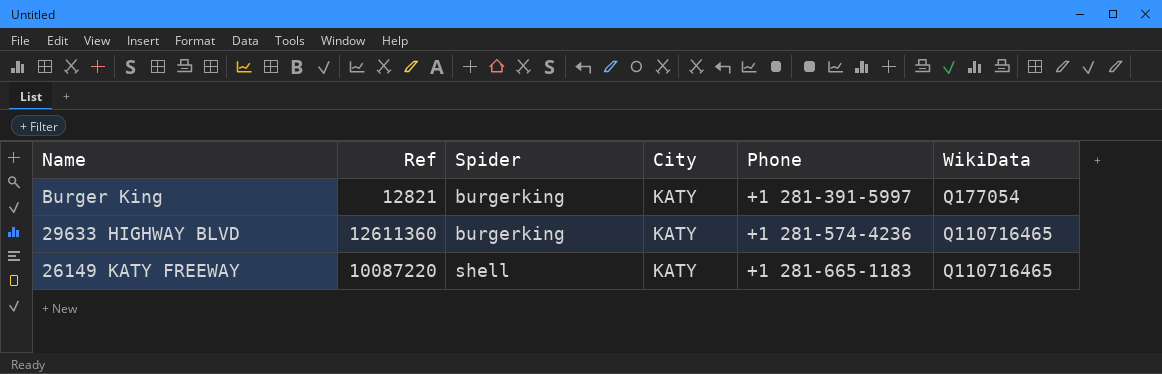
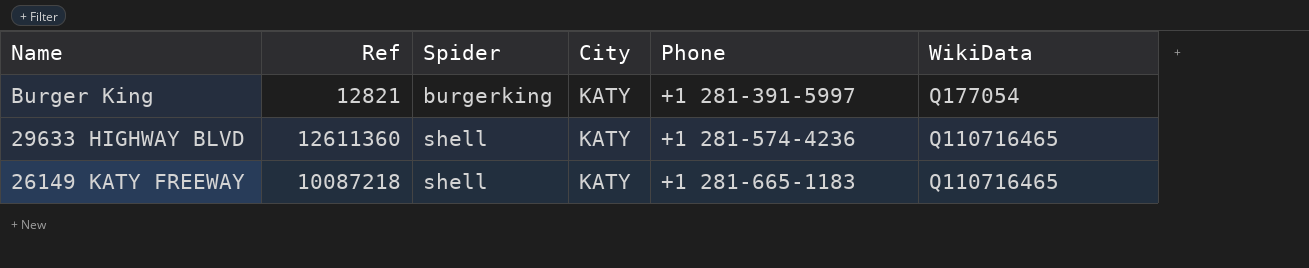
29633 HIGHWAY BLVD | Spider: burgerking -> shell
26149 KATY FREEWAY | Ref: 10087220 -> 10087218

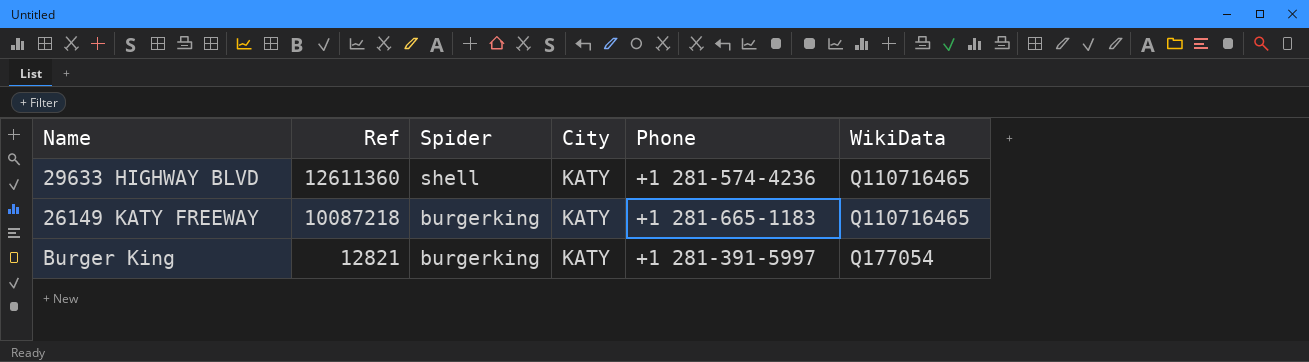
row order: Name descending -> Ref descending
26149 KATY FREEWAY | Spider: shell -> burgerking

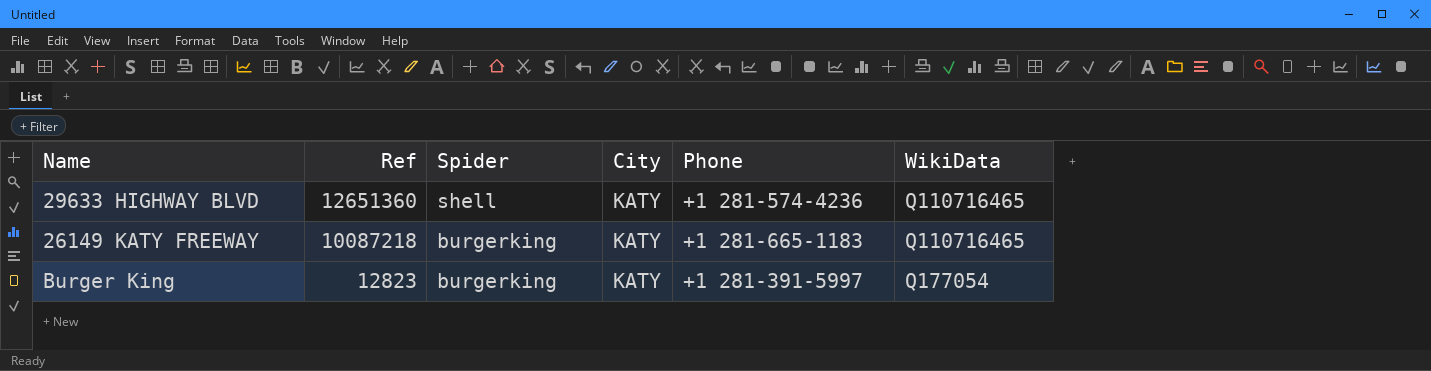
29633 HIGHWAY BLVD | Ref: 12611360 -> 12651360
Burger King | Ref: 12821 -> 12823

